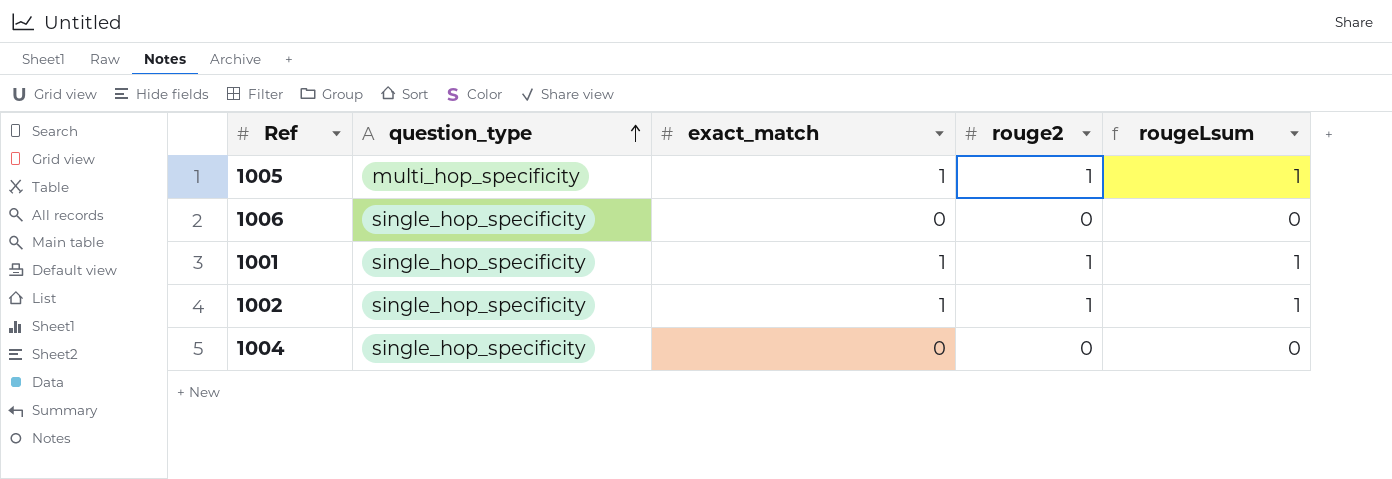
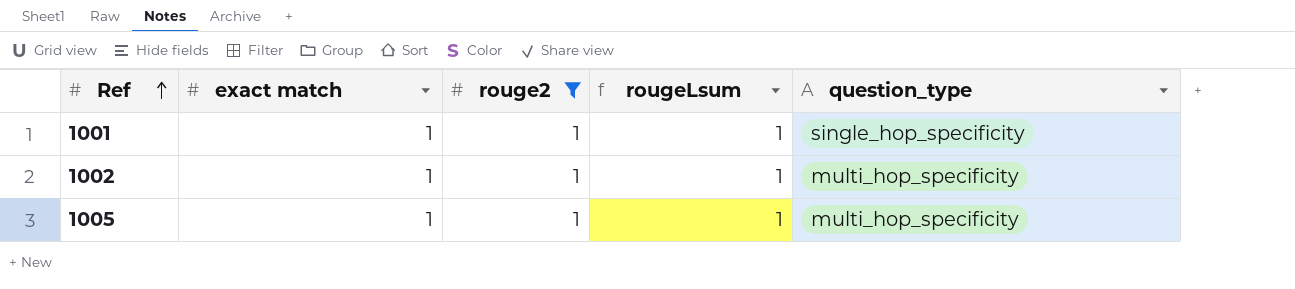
filter: none -> rouge2 = 1
row order: question_type ascending -> Ref ascending
column name: exact_match -> exact match
column question_type | position: 2 -> 5
1002 | question_type: single_hop_specificity -> multi_hop_specificity

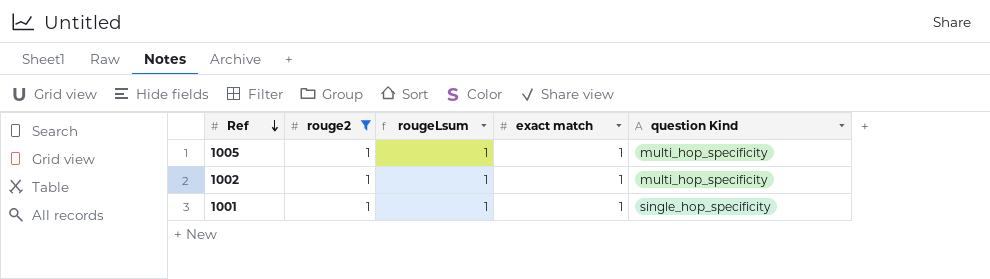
row order: Ref ascending -> Ref descending
column exact match | position: 2 -> 4
column name: question_type -> question Kind

